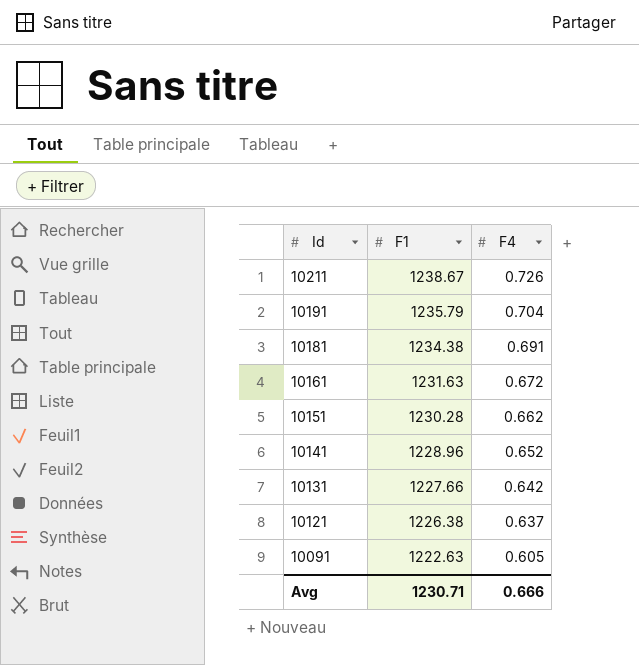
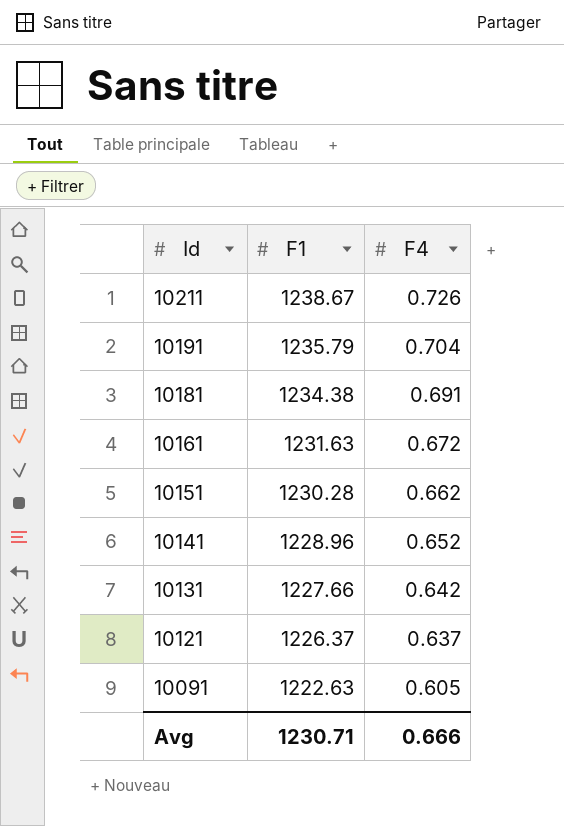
10121 | F1: 1226.38 -> 1226.37

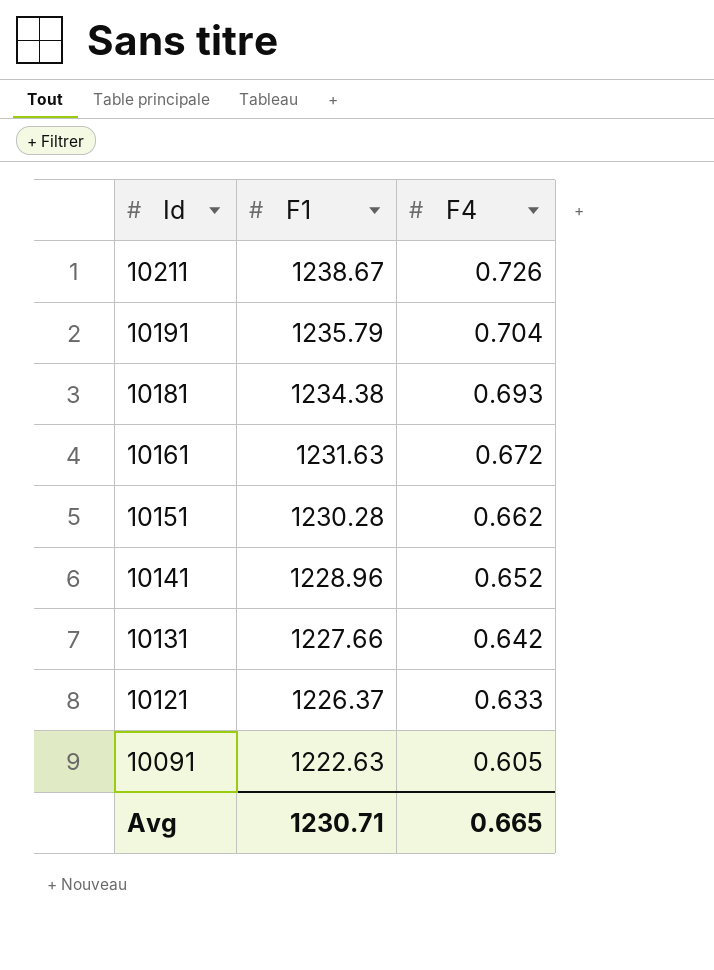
10181 | F4: 0.691 -> 0.693
10121 | F4: 0.637 -> 0.633
Avg | F4: 0.666 -> 0.665

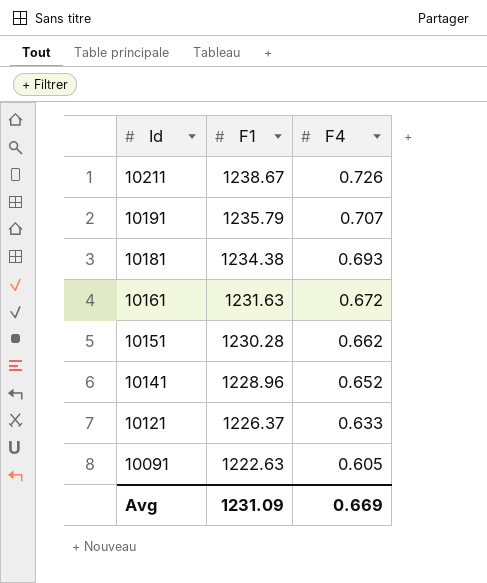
row 10131: 1227.66 | 0.642 -> none
10191 | F4: 0.704 -> 0.707
Avg | F1: 1230.71 -> 1231.09
Avg | F4: 0.665 -> 0.669

